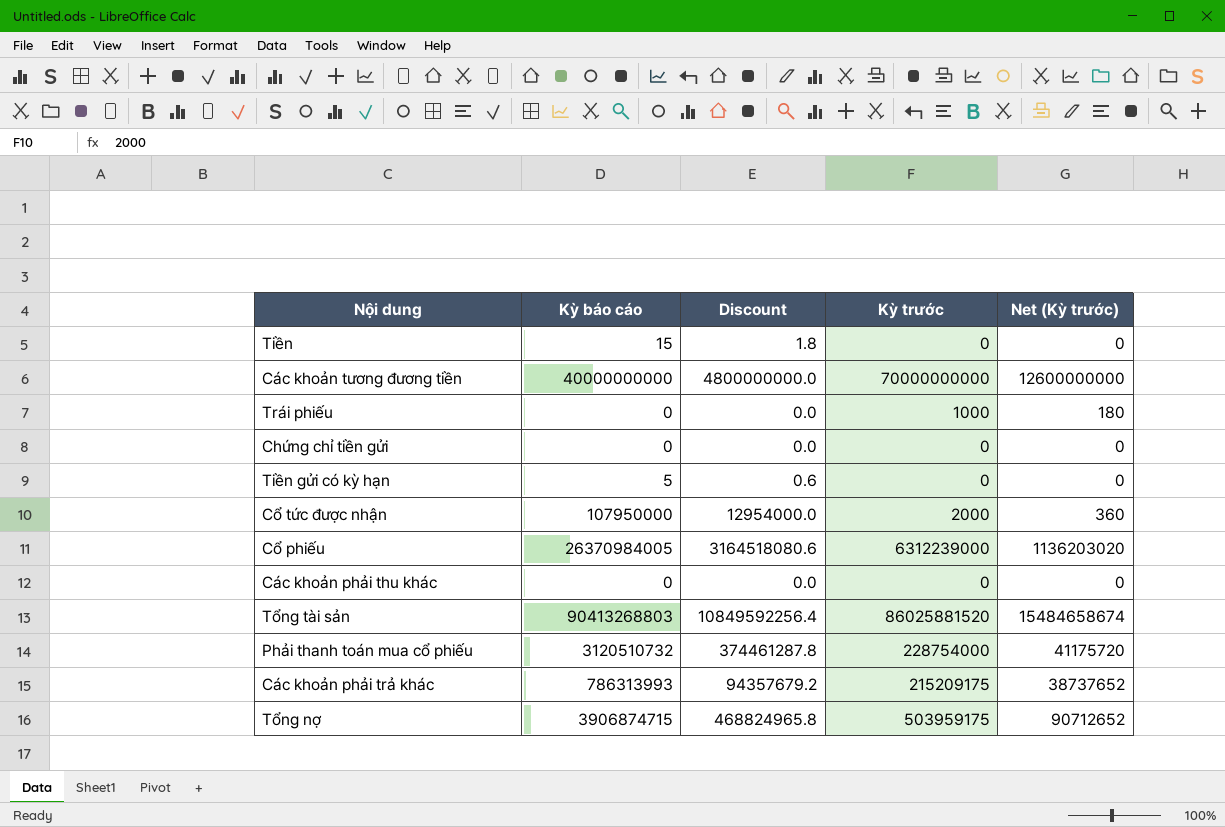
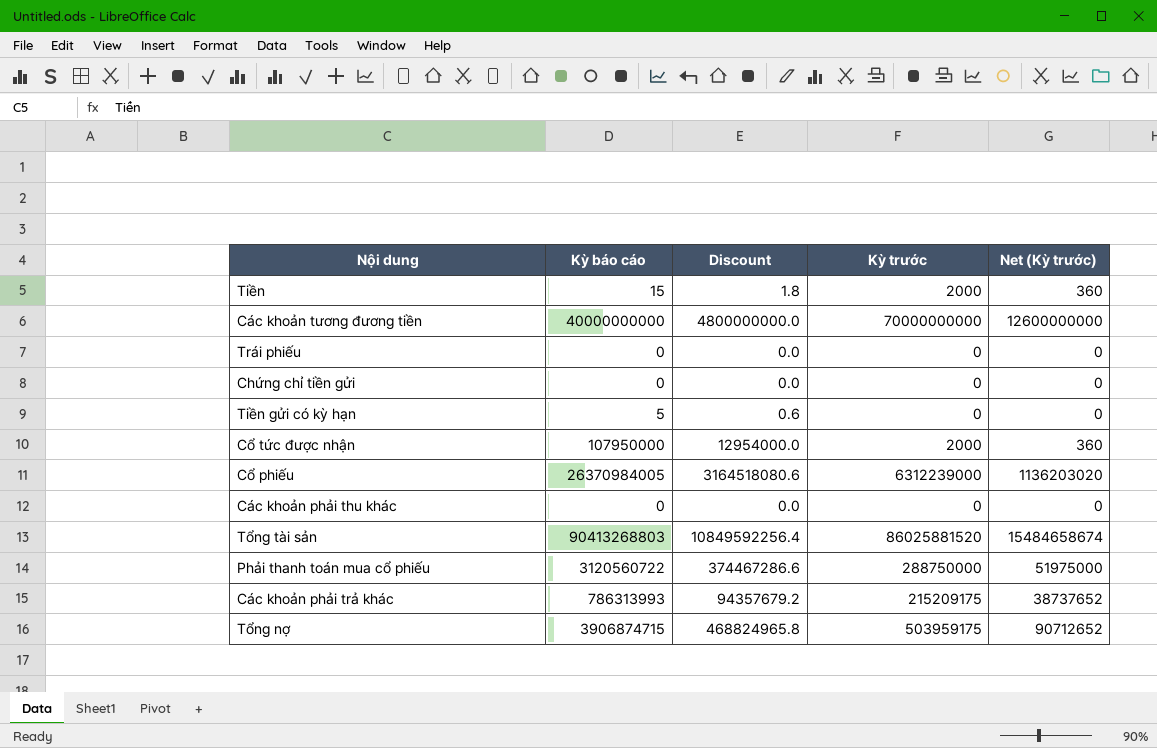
Tiền | Kỳ trước: 0 -> 2000
Tiền | Net (Kỳ trước): 0 -> 360
Trái phiếu | Kỳ trước: 1000 -> 0
Trái phiếu | Net (Kỳ trước): 180 -> 0
Phải thanh toán mua cổ phiếu | Kỳ báo cáo: 3120510732 -> 3120560722
Phải thanh toán mua cổ phiếu | Discount: 374461287.8 -> 374467286.6
Phải thanh toán mua cổ phiếu | Kỳ trước: 228754000 -> 288750000
Phải thanh toán mua cổ phiếu | Net (Kỳ trước): 41175720 -> 51975000

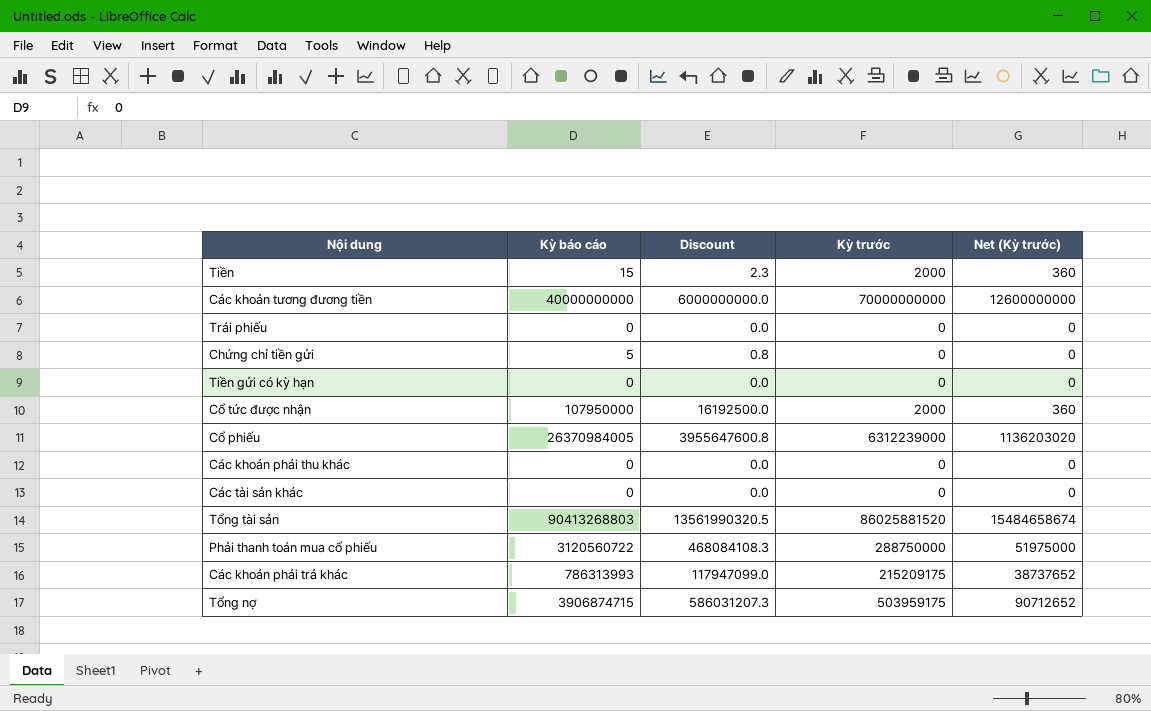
column Discount | formula: [Kỳ báo cáo] * 0.12 -> [Kỳ báo cáo] * 0.15
Chứng chỉ tiền gửi | Kỳ báo cáo: 0 -> 5
Tiền gửi có kỳ hạn | Kỳ báo cáo: 5 -> 0
row Các tài sản khác: none -> 0 | 0.0 | 0 | 0

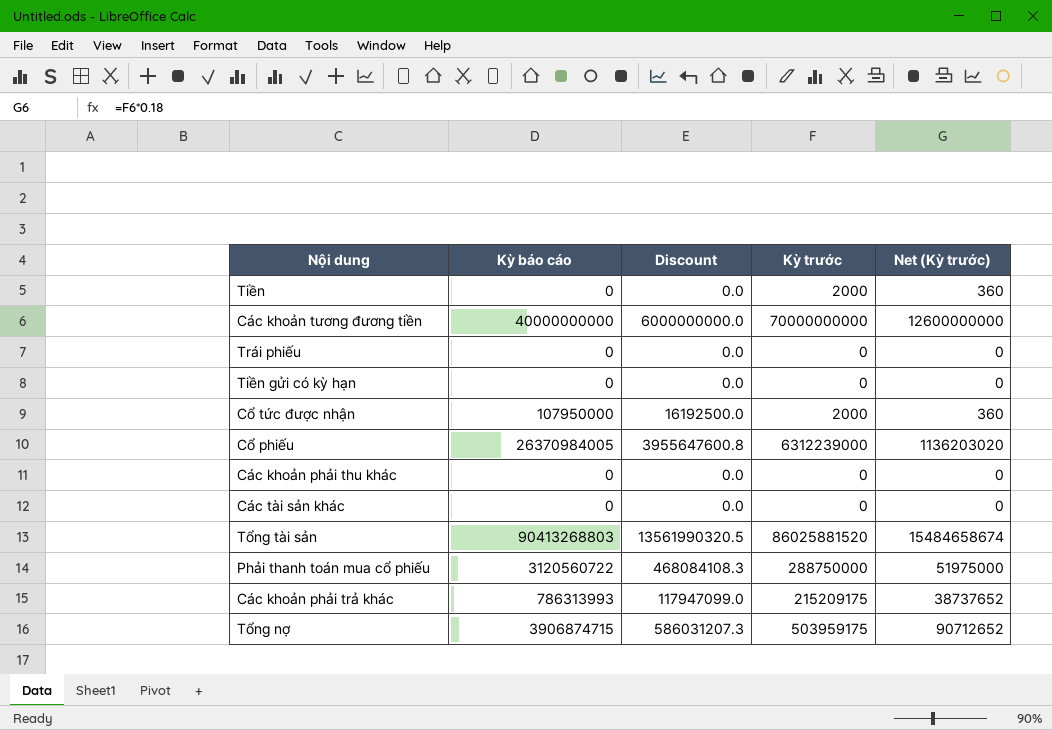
row Chứng chỉ tiền gửi: 5 | 0.8 | 0 | 0 -> none
Tiền | Kỳ báo cáo: 15 -> 0
Tiền | Discount: 2.3 -> 0.0

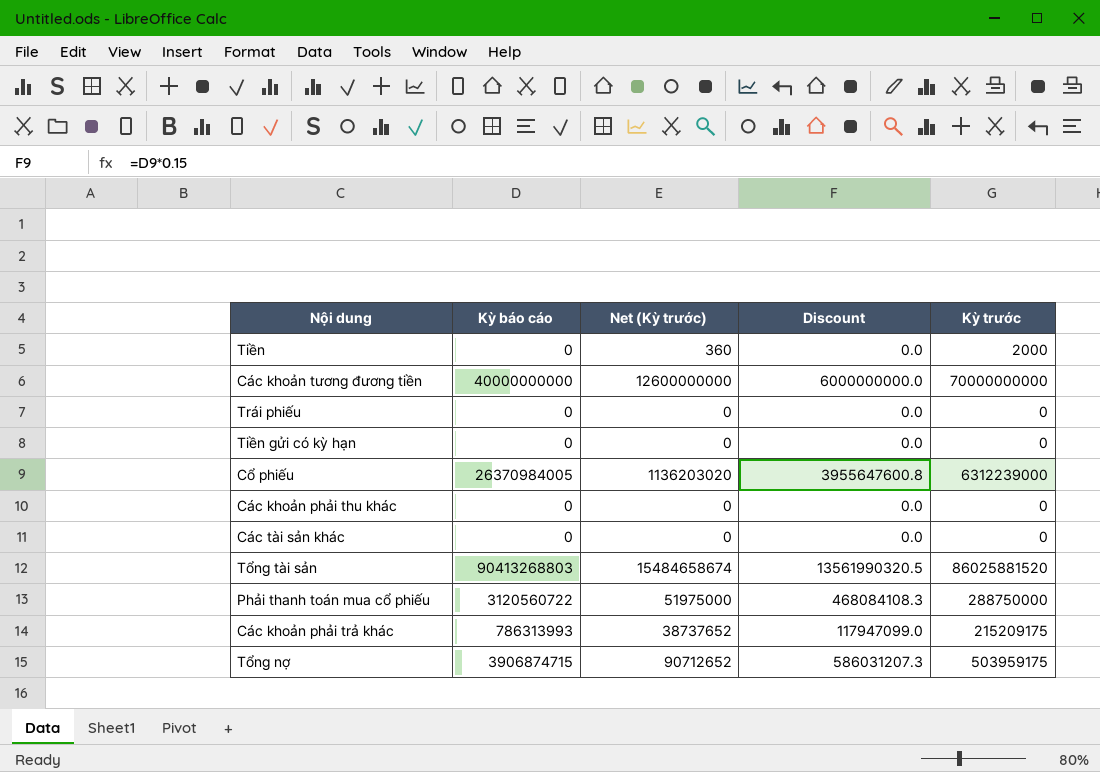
column Net (Kỳ trước) | position: 5 -> 3
row Cổ tức được nhận: 107950000 | 16192500.0 | 2000 | 360 -> none

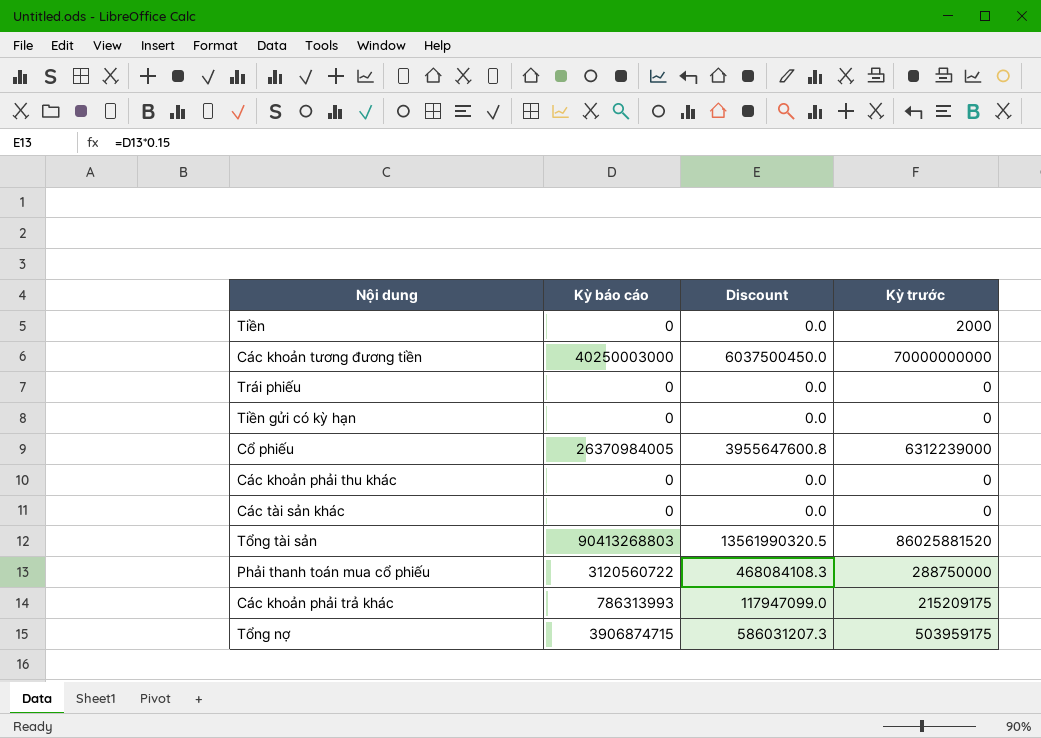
column Net (Kỳ trước) | formula: [Kỳ trước] * 0.18 -> none
Các khoản tương đương tiền | Kỳ báo cáo: 40000000000 -> 40250003000
Các khoản tương đương tiền | Discount: 6000000000.0 -> 6037500450.0

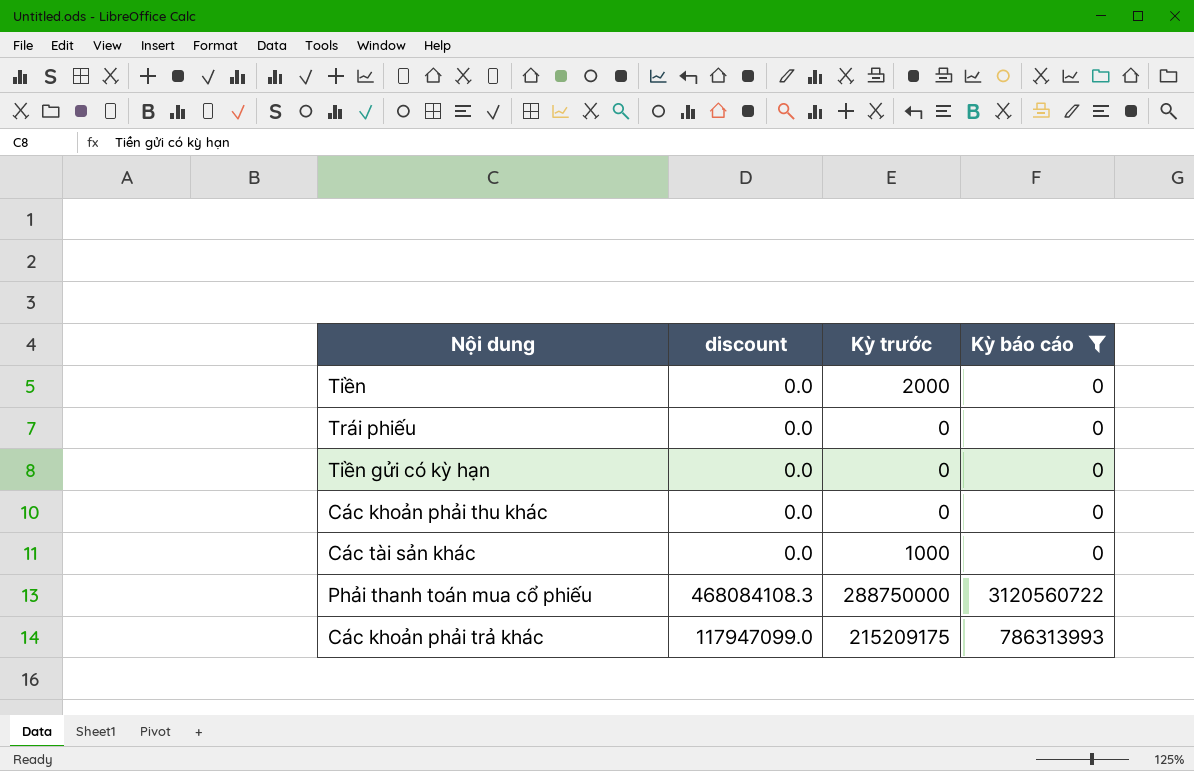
filter: none -> Kỳ báo cáo <= 3120560722
column name: Discount -> discount
column Kỳ báo cáo | position: 2 -> 4
Các tài sản khác | Kỳ trước: 0 -> 1000

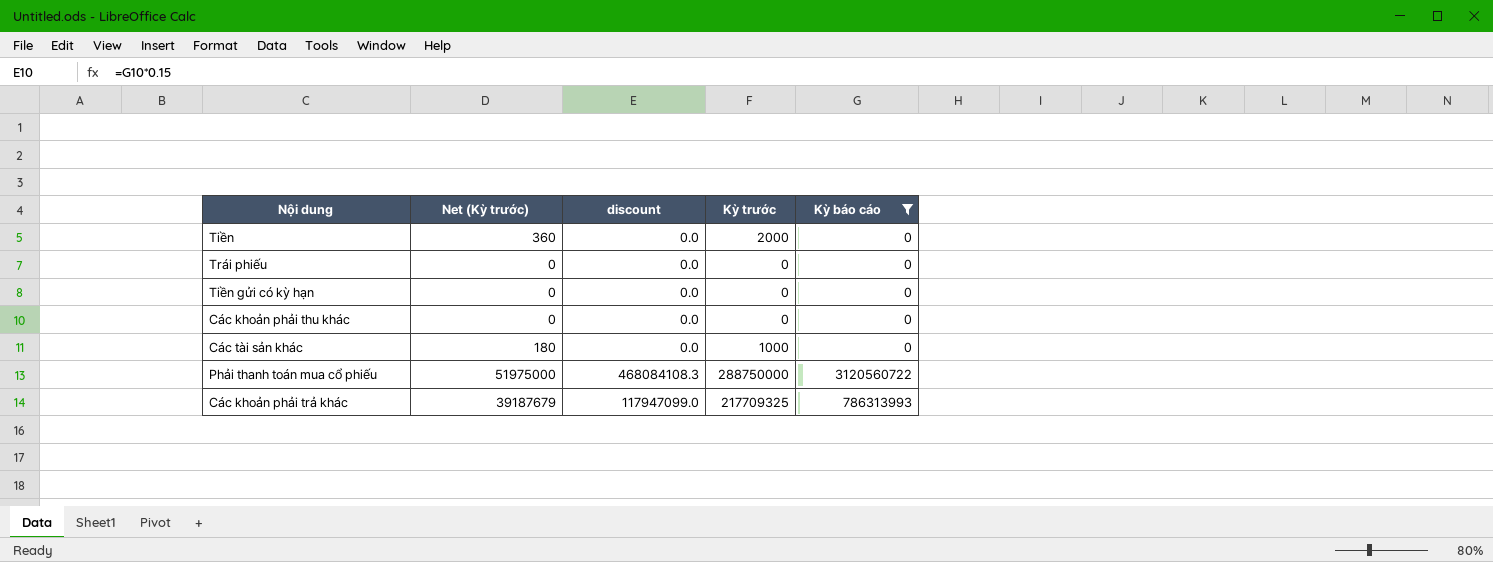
column Net (Kỳ trước) | formula: none -> [Kỳ trước] * 0.18
Các khoản phải trả khác | Kỳ trước: 215209175 -> 217709325

